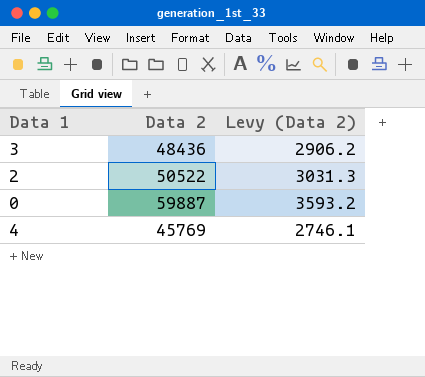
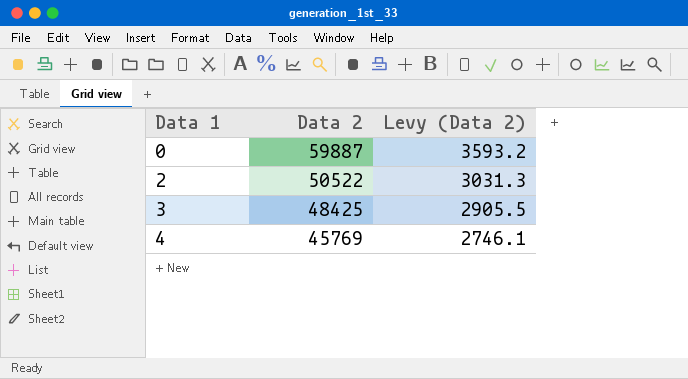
row order: none -> Data 1 ascending
3 | Data 2: 48436 -> 48425
3 | Levy (Data 2): 2906.2 -> 2905.5

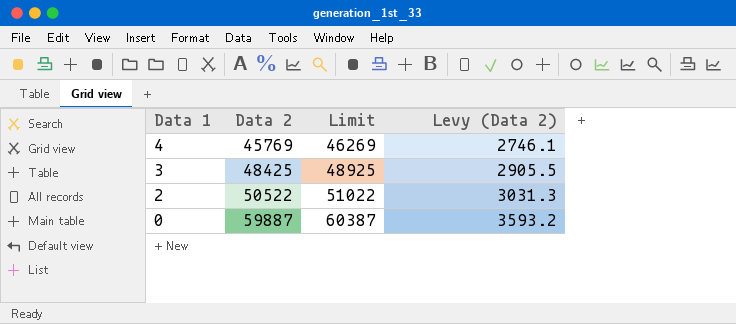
row order: Data 1 ascending -> Data 1 descending
column Limit | formula: none -> [Data 2] + 500

